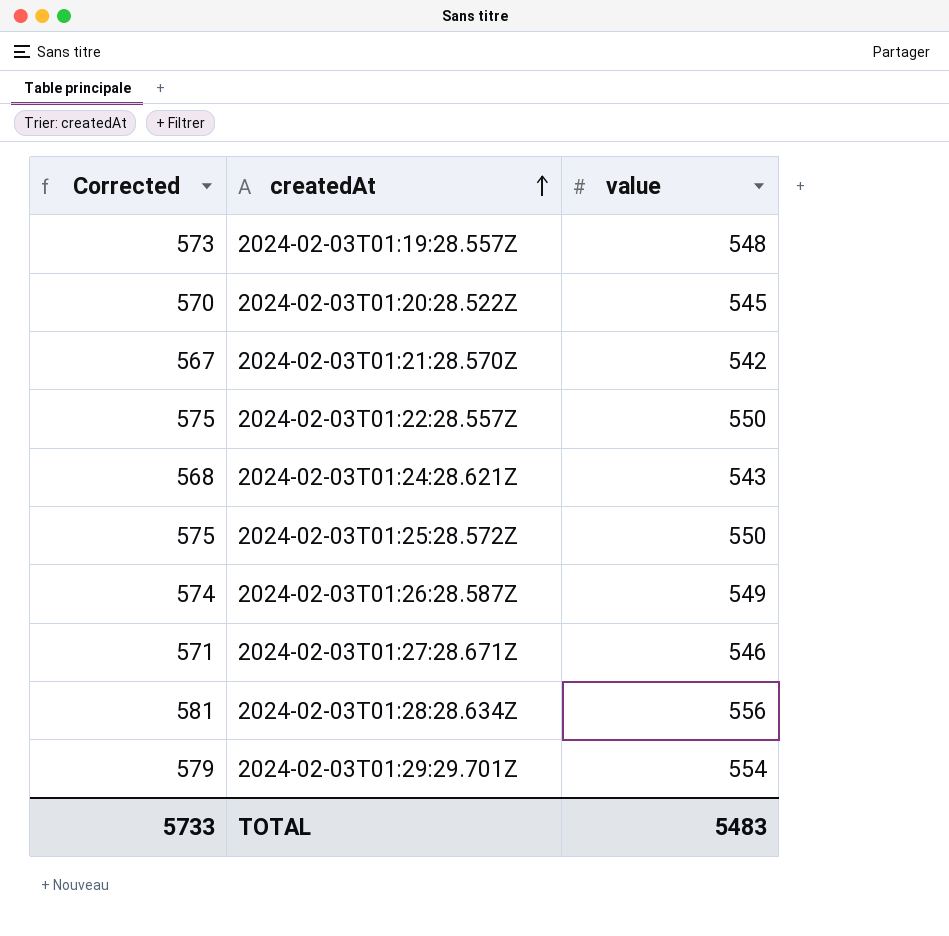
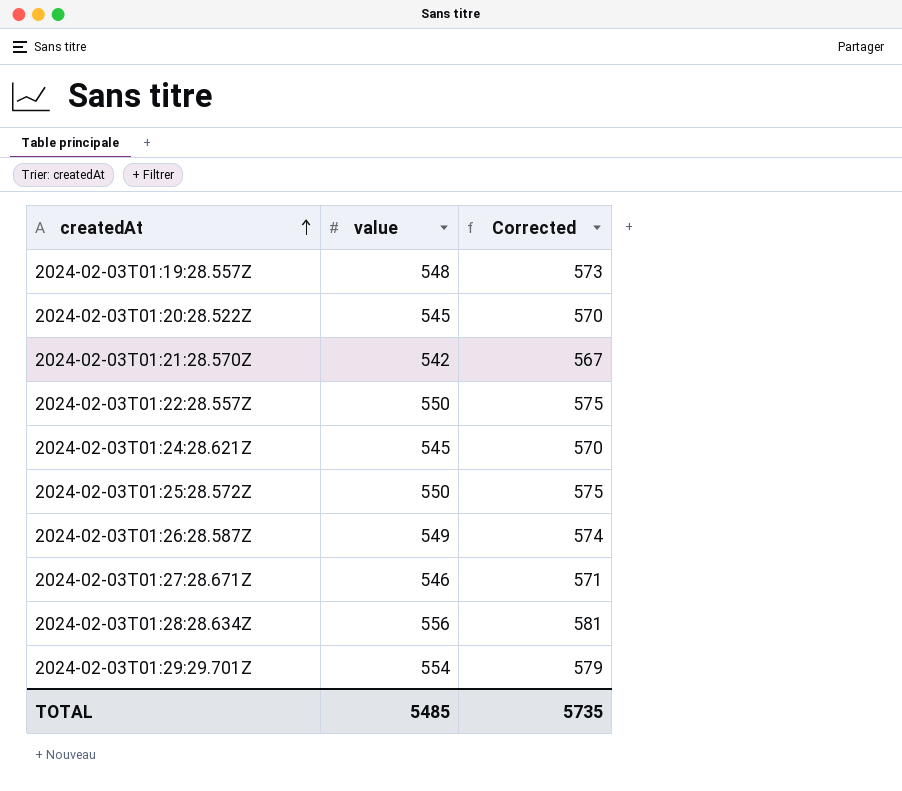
column Corrected | position: 1 -> 3
2024-02-03T01:24:28.621Z | value: 543 -> 545
2024-02-03T01:24:28.621Z | Corrected: 568 -> 570
TOTAL | value: 5483 -> 5485
TOTAL | Corrected: 5733 -> 5735

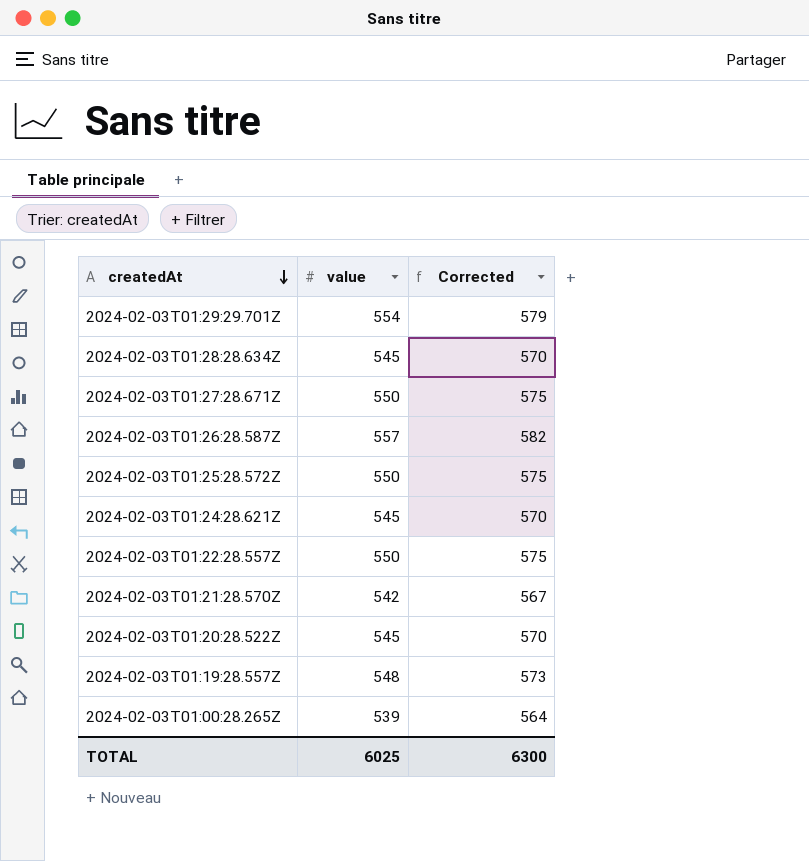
row order: createdAt ascending -> createdAt descending
2024-02-03T01:28:28.634Z | value: 556 -> 545
2024-02-03T01:28:28.634Z | Corrected: 581 -> 570
2024-02-03T01:27:28.671Z | value: 546 -> 550
2024-02-03T01:27:28.671Z | Corrected: 571 -> 575
2024-02-03T01:26:28.587Z | value: 549 -> 557
2024-02-03T01:26:28.587Z | Corrected: 574 -> 582
row 2024-02-03T01:00:28.265Z: none -> 539 | 564
TOTAL | value: 5485 -> 6025
TOTAL | Corrected: 5735 -> 6300

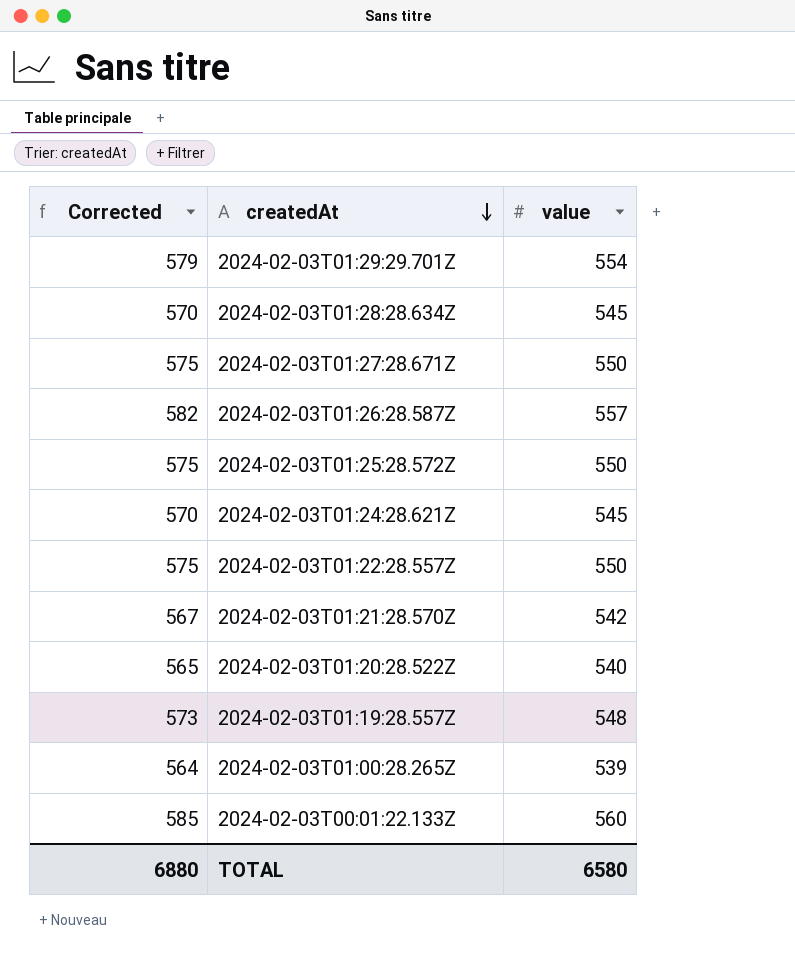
column Corrected | position: 3 -> 1
2024-02-03T01:20:28.522Z | Corrected: 570 -> 565
2024-02-03T01:20:28.522Z | value: 545 -> 540
row 2024-02-03T00:01:22.133Z: none -> 585 | 560
TOTAL | Corrected: 6300 -> 6880
TOTAL | value: 6025 -> 6580

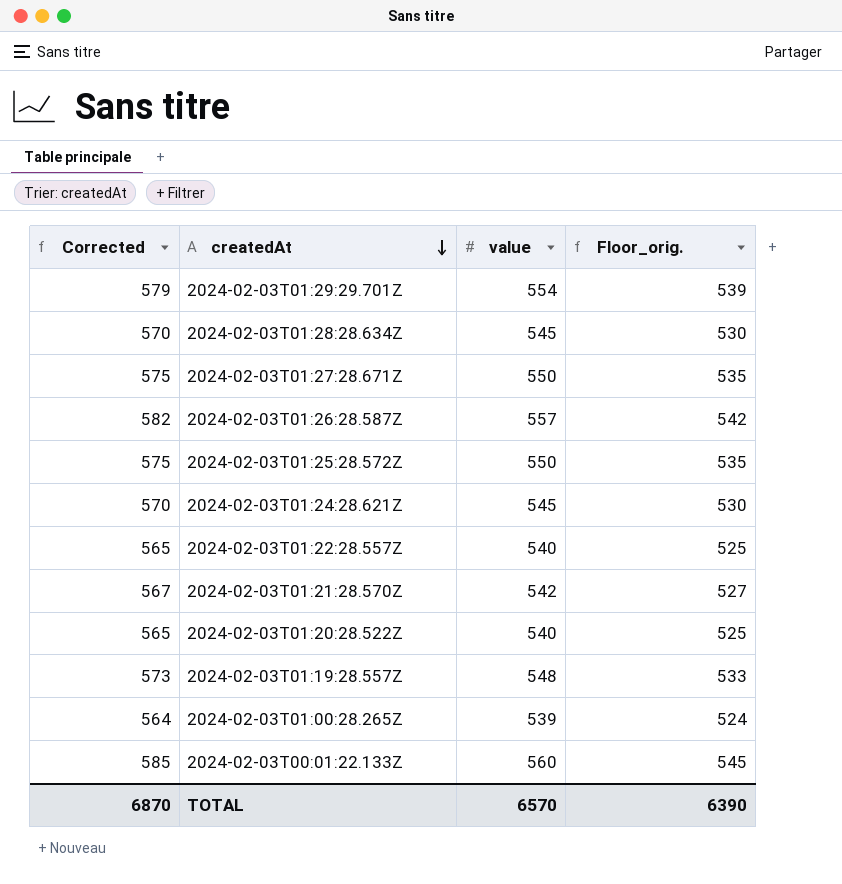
column Floor_orig. | formula: none -> [value] - 15
2024-02-03T01:22:28.557Z | Corrected: 575 -> 565
2024-02-03T01:22:28.557Z | value: 550 -> 540
TOTAL | Corrected: 6880 -> 6870
TOTAL | value: 6580 -> 6570

